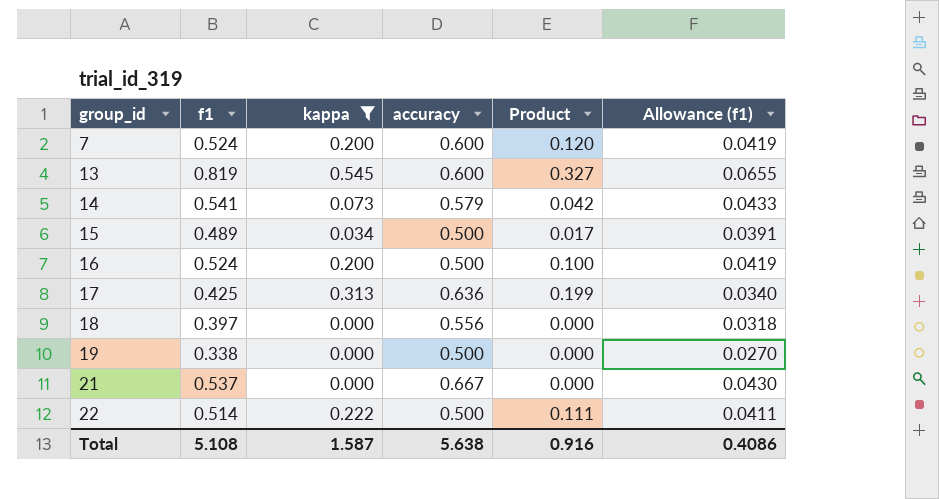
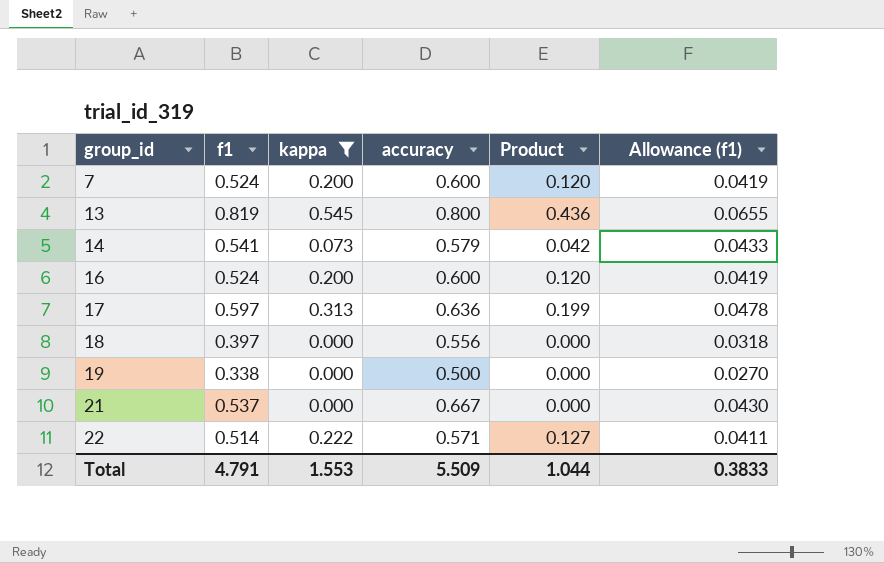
row 15: 0.489 | 0.034 | 0.500 | 0.017 | 0.0391 -> none
13 | accuracy: 0.600 -> 0.800
13 | Product: 0.327 -> 0.436
16 | accuracy: 0.500 -> 0.600
16 | Product: 0.100 -> 0.120
17 | f1: 0.425 -> 0.597
17 | Allowance (f1): 0.0340 -> 0.0478
22 | accuracy: 0.500 -> 0.571
22 | Product: 0.111 -> 0.127
Total | f1: 5.108 -> 4.791
Total | kappa: 1.587 -> 1.553
Total | accuracy: 5.638 -> 5.509
Total | Product: 0.916 -> 1.044
Total | Allowance (f1): 0.4086 -> 0.3833

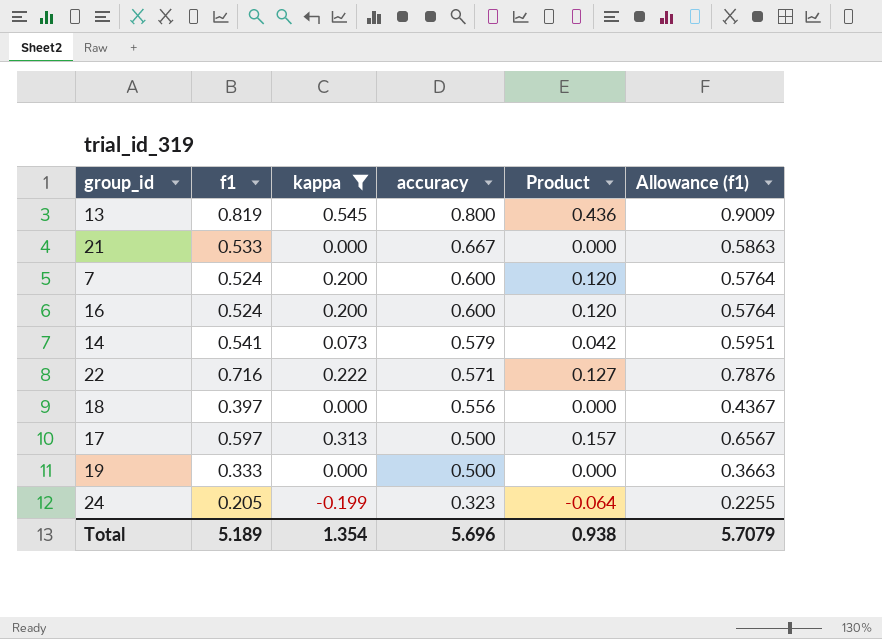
row order: group_id ascending -> accuracy descending
column Allowance (f1) | formula: [f1] * 0.08 -> [f1] * 1.1
21 | f1: 0.537 -> 0.533
22 | f1: 0.514 -> 0.716
17 | accuracy: 0.636 -> 0.500
17 | Product: 0.199 -> 0.157
19 | f1: 0.338 -> 0.333
row 24: none -> 0.205 | -0.199 | 0.323 | -0.064 | 0.2255
Total | f1: 4.791 -> 5.189
Total | kappa: 1.553 -> 1.354
Total | accuracy: 5.509 -> 5.696
Total | Product: 1.044 -> 0.938
Total | Allowance (f1): 0.3833 -> 5.7079

